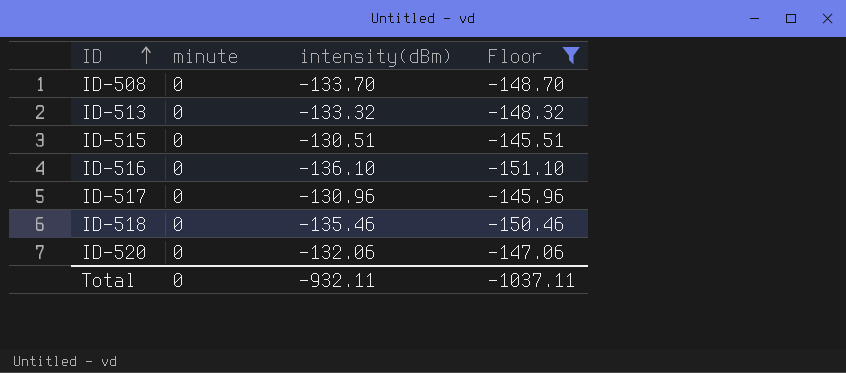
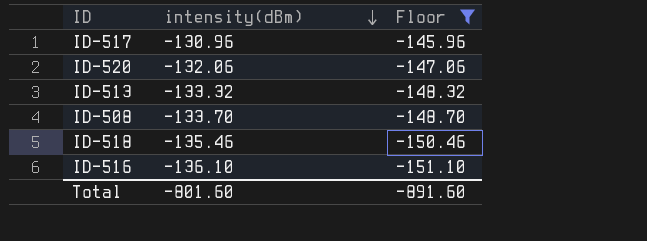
row order: ID ascending -> intensity(dBm) descending
column minute | position: 2 -> none
row ID-515: 0 | -130.51 | -145.51 -> none
Total | intensity(dBm): -932.11 -> -801.60
Total | Floor: -1037.11 -> -891.60

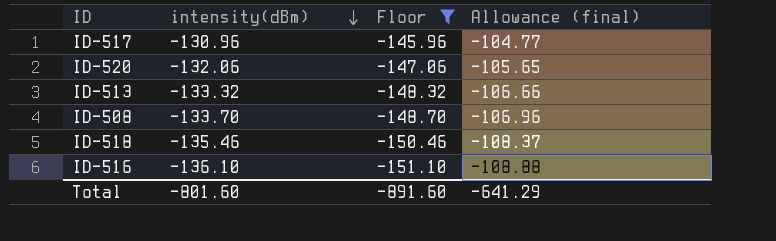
column Allowance (final) | formula: none -> [intensity(dBm)] * 0.8

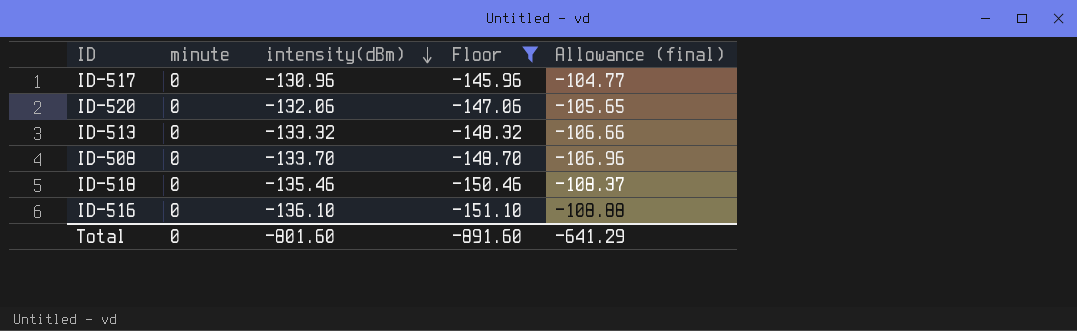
column minute | position: none -> 2

